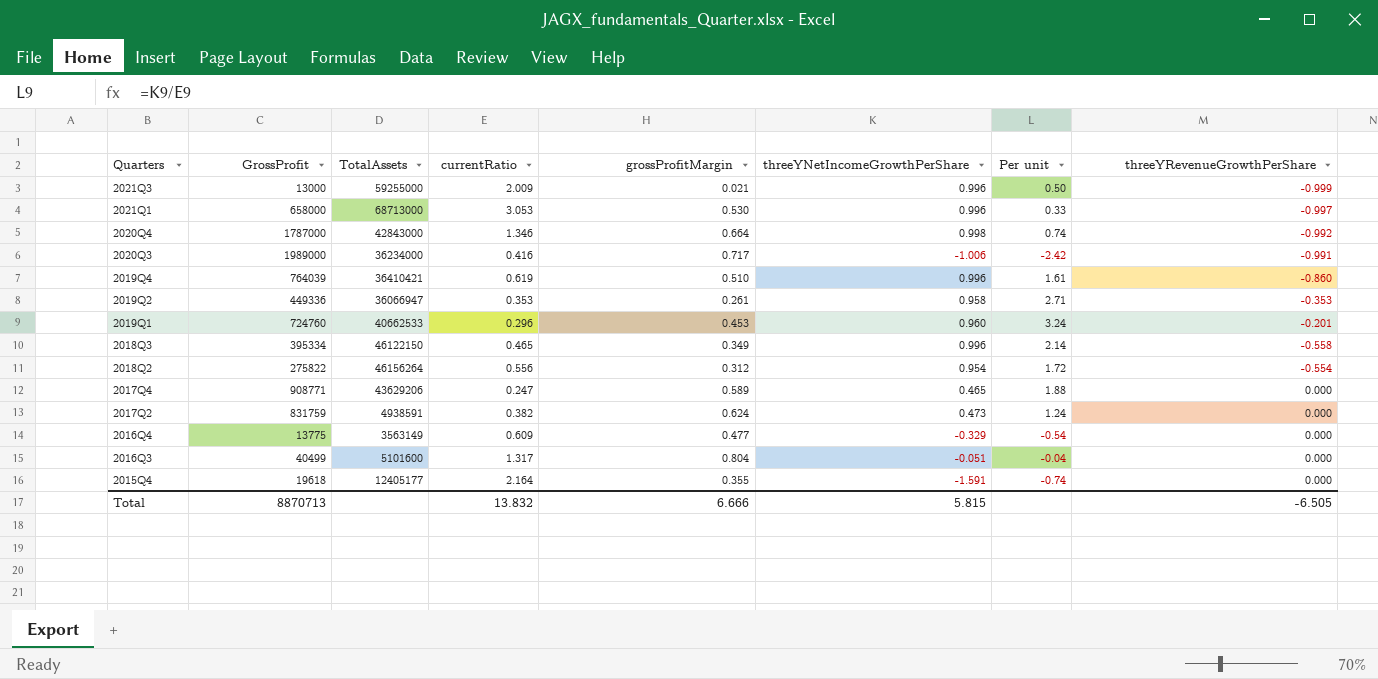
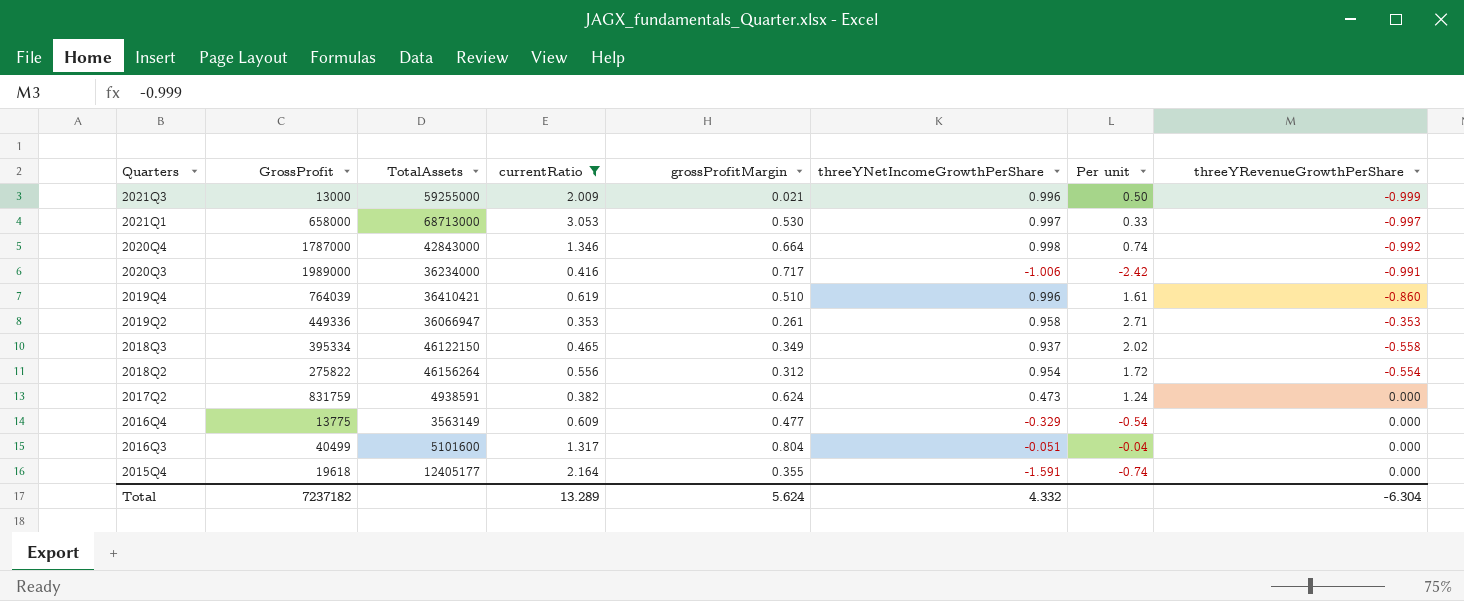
filter: none -> currentRatio >= 0.353
2021Q1 | threeYNetIncomeGrowthPerShare: 0.996 -> 0.997
2018Q3 | threeYNetIncomeGrowthPerShare: 0.996 -> 0.937
2018Q3 | Per unit: 2.14 -> 2.02
Total | GrossProfit: 8870713 -> 7237182
Total | currentRatio: 13.832 -> 13.289
Total | grossProfitMargin: 6.666 -> 5.624
Total | threeYNetIncomeGrowthPerShare: 5.815 -> 4.332
Total | threeYRevenueGrowthPerShare: -6.505 -> -6.304

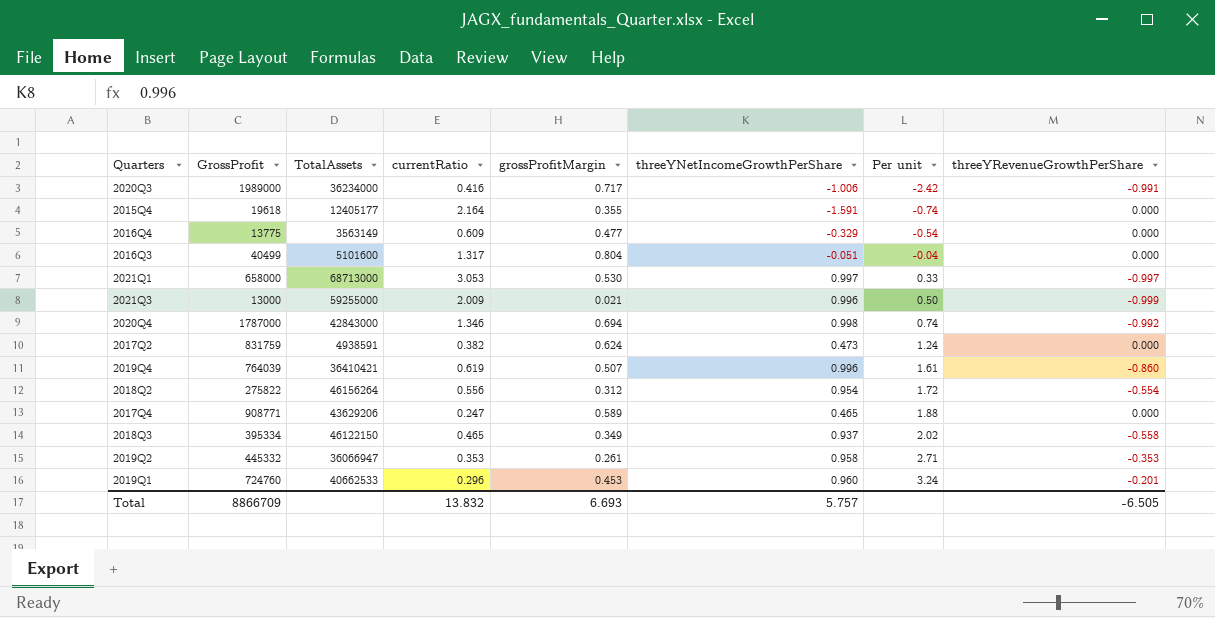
filter: currentRatio >= 0.353 -> none
row order: Quarters descending -> Per unit ascending
2020Q4 | grossProfitMargin: 0.664 -> 0.694
2019Q4 | grossProfitMargin: 0.510 -> 0.507
2019Q2 | GrossProfit: 449336 -> 445332
Total | GrossProfit: 7237182 -> 8866709
Total | currentRatio: 13.289 -> 13.832
Total | grossProfitMargin: 5.624 -> 6.693
Total | threeYNetIncomeGrowthPerShare: 4.332 -> 5.757
Total | threeYRevenueGrowthPerShare: -6.304 -> -6.505

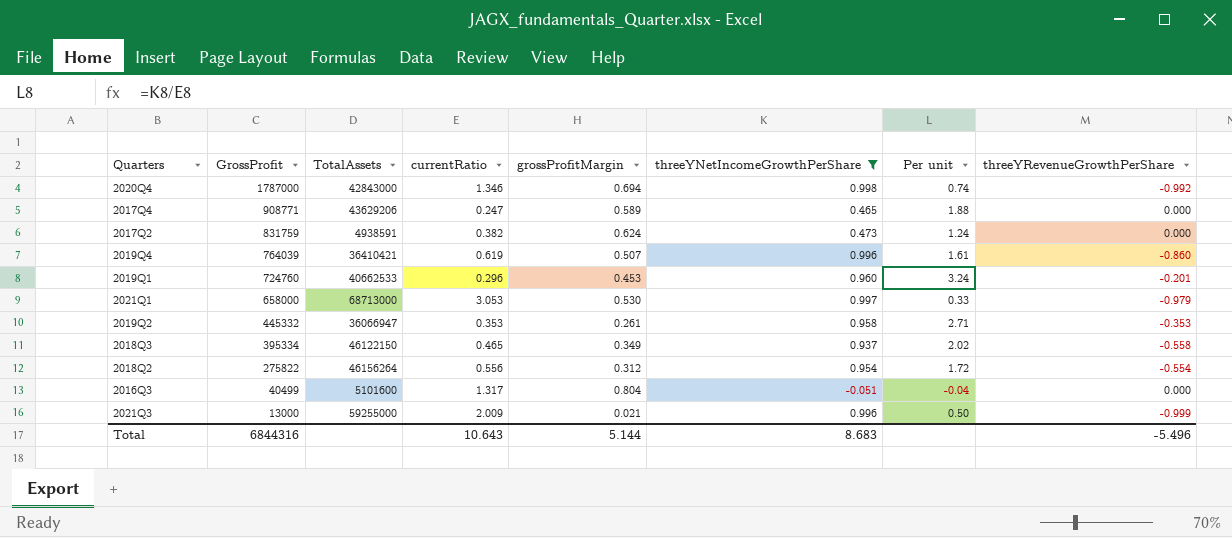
filter: none -> threeYNetIncomeGrowthPerShare >= -0.051
row order: Per unit ascending -> GrossProfit descending
2021Q1 | threeYRevenueGrowthPerShare: -0.997 -> -0.979
Total | GrossProfit: 8866709 -> 6844316
Total | currentRatio: 13.832 -> 10.643
Total | grossProfitMargin: 6.693 -> 5.144
Total | threeYNetIncomeGrowthPerShare: 5.757 -> 8.683
Total | threeYRevenueGrowthPerShare: -6.505 -> -5.496

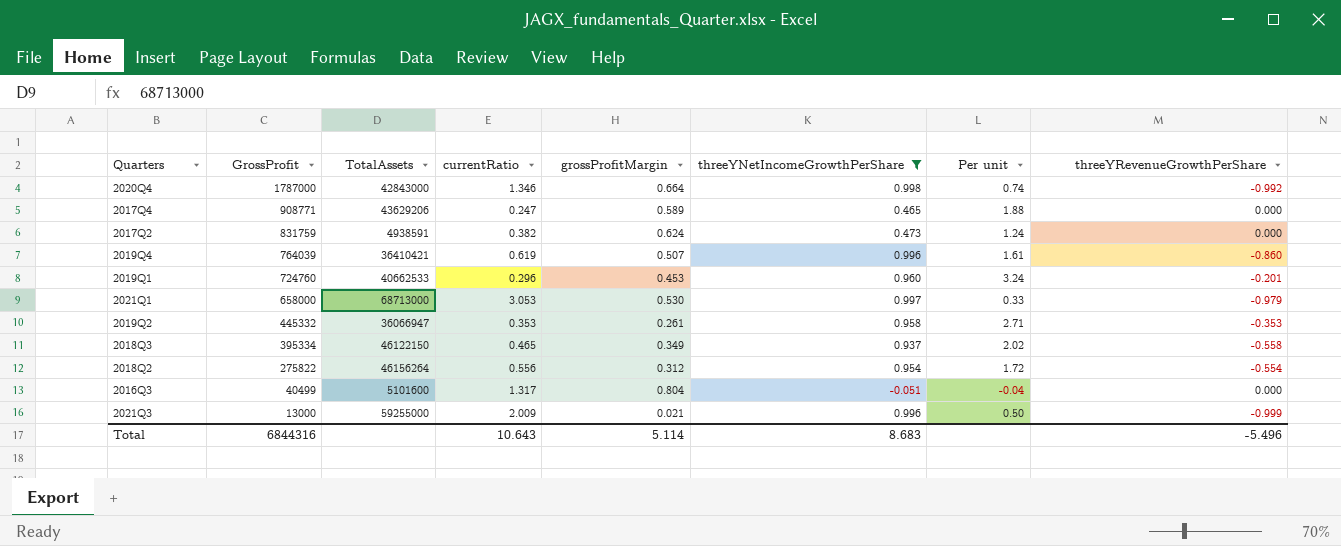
2020Q4 | grossProfitMargin: 0.694 -> 0.664
Total | grossProfitMargin: 5.144 -> 5.114

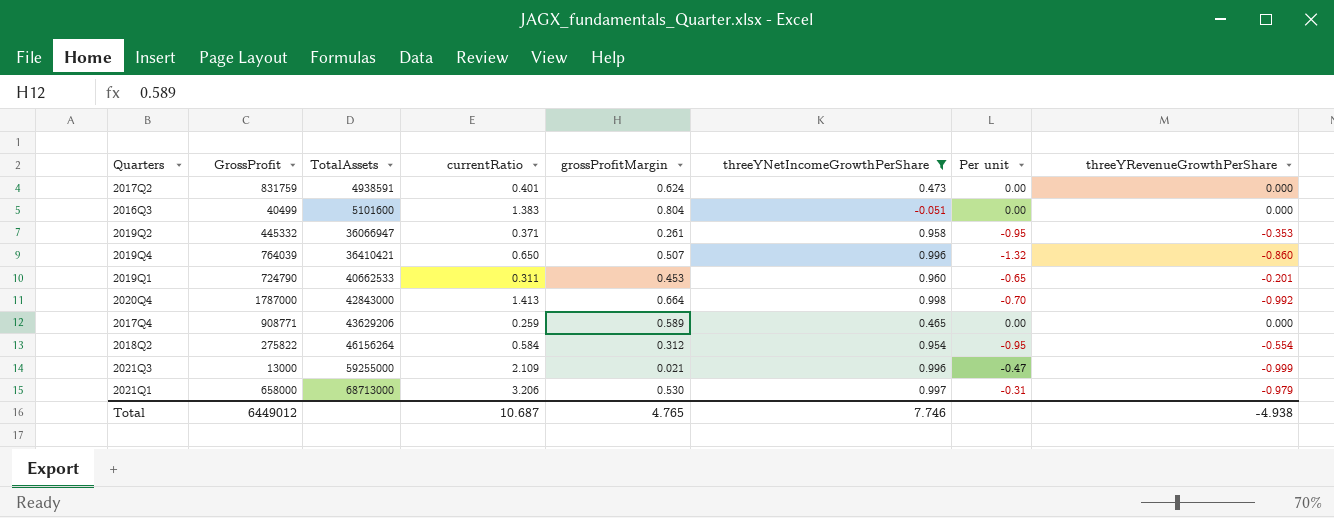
row order: GrossProfit descending -> TotalAssets ascending
column Per unit | formula: [threeYNetIncomeGrowthPerShare] / [currentRatio] -> [threeYRevenueGrowthPerShare] / [currentRatio]
row 2018Q3: 395334 | 46122150 | 0.465 | 0.349 | 0.937 | 2.02 | -0.558 -> none
2017Q2 | currentRatio: 0.382 -> 0.401
2016Q3 | currentRatio: 1.317 -> 1.383
2019Q2 | currentRatio: 0.353 -> 0.371
2019Q4 | currentRatio: 0.619 -> 0.650
2019Q1 | GrossProfit: 724760 -> 724790
2019Q1 | currentRatio: 0.296 -> 0.311
2020Q4 | currentRatio: 1.346 -> 1.413
2017Q4 | currentRatio: 0.247 -> 0.259
2018Q2 | currentRatio: 0.556 -> 0.584
2021Q3 | currentRatio: 2.009 -> 2.109
2021Q1 | currentRatio: 3.053 -> 3.206
Total | GrossProfit: 6844316 -> 6449012
Total | currentRatio: 10.643 -> 10.687
Total | grossProfitMargin: 5.114 -> 4.765
Total | threeYNetIncomeGrowthPerShare: 8.683 -> 7.746
Total | threeYRevenueGrowthPerShare: -5.496 -> -4.938

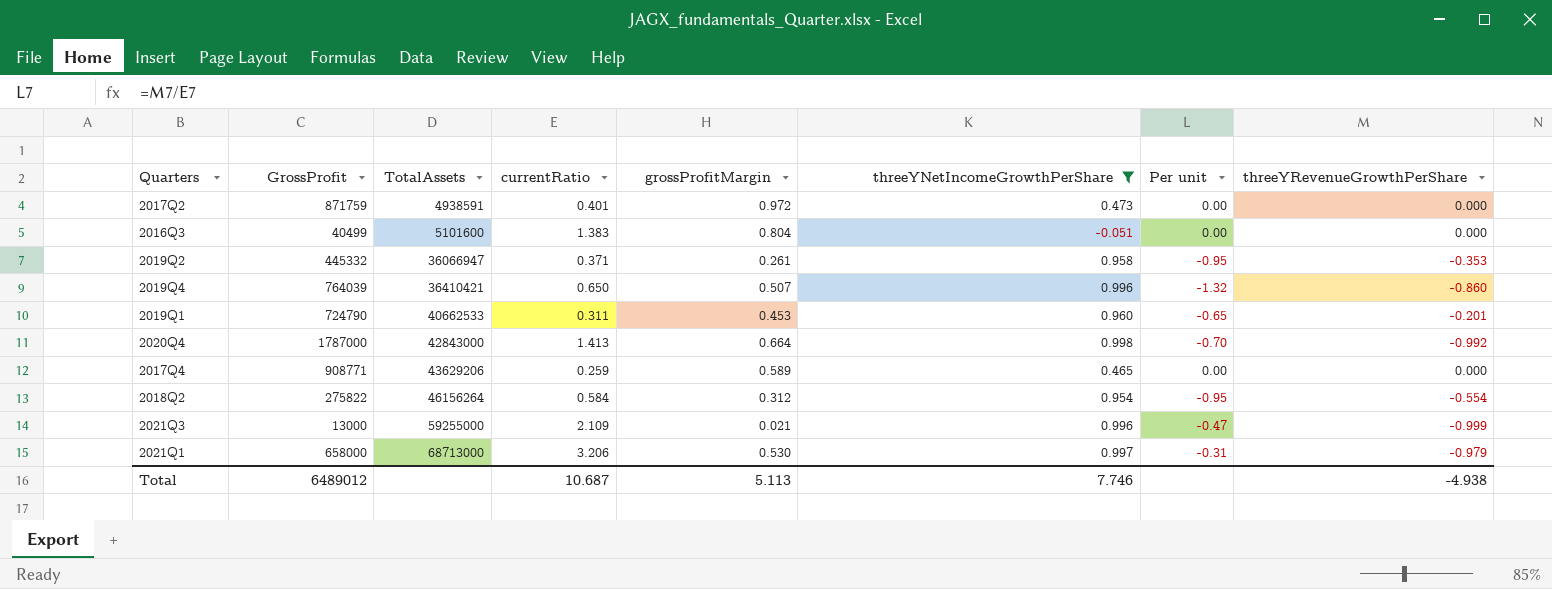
2017Q2 | GrossProfit: 831759 -> 871759
2017Q2 | grossProfitMargin: 0.624 -> 0.972
Total | GrossProfit: 6449012 -> 6489012
Total | grossProfitMargin: 4.765 -> 5.113

